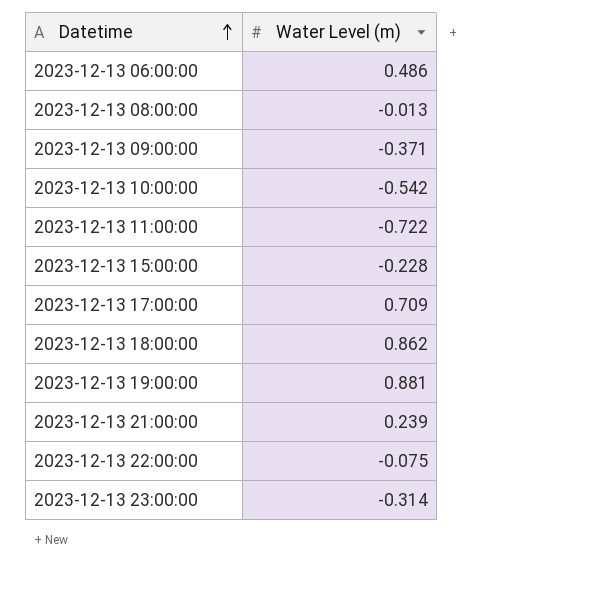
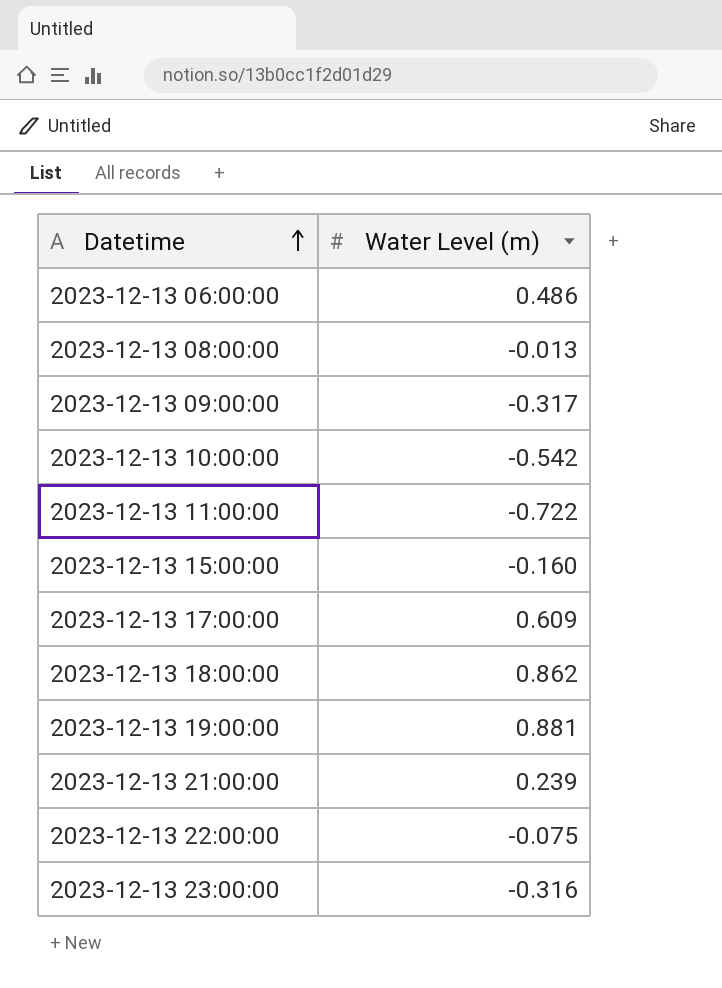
2023-12-13 09:00:00 | Water Level (m): -0.371 -> -0.317
2023-12-13 15:00:00 | Water Level (m): -0.228 -> -0.160
2023-12-13 17:00:00 | Water Level (m): 0.709 -> 0.609
2023-12-13 23:00:00 | Water Level (m): -0.314 -> -0.316

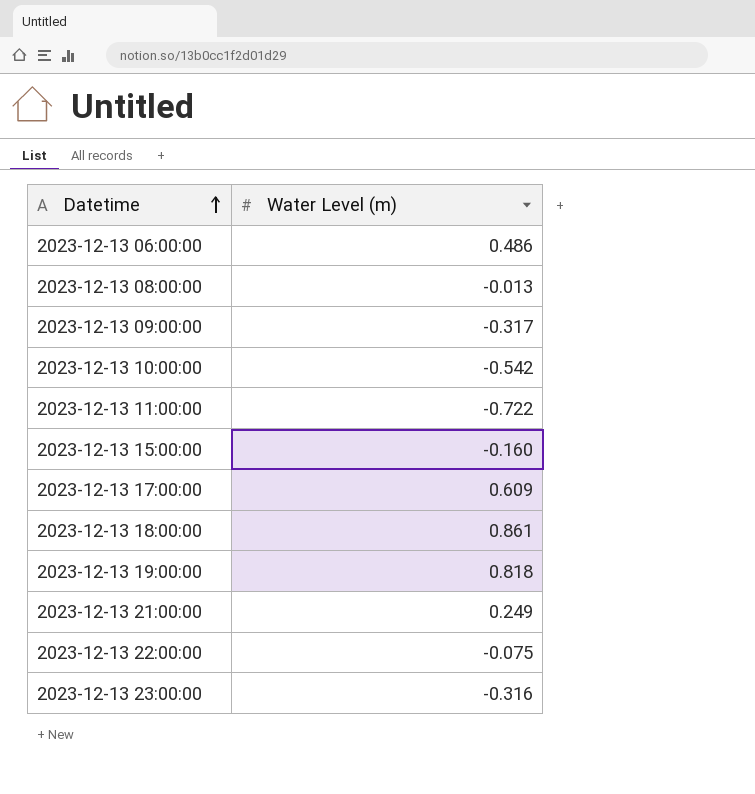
2023-12-13 18:00:00 | Water Level (m): 0.862 -> 0.861
2023-12-13 19:00:00 | Water Level (m): 0.881 -> 0.818
2023-12-13 21:00:00 | Water Level (m): 0.239 -> 0.249

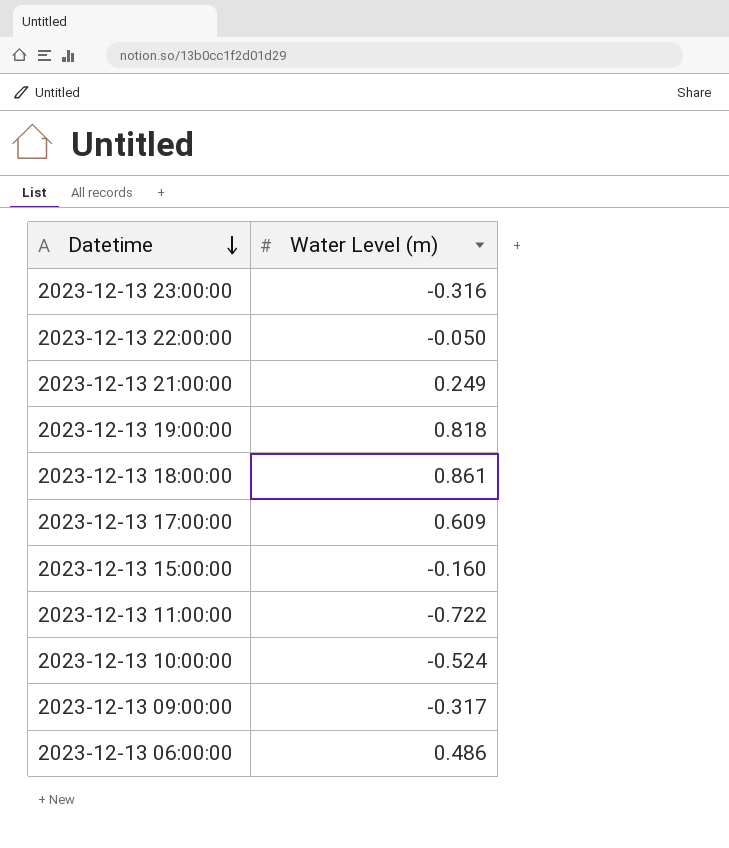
row order: Datetime ascending -> Datetime descending
row 2023-12-13 08:00:00: -0.013 -> none
2023-12-13 22:00:00 | Water Level (m): -0.075 -> -0.050
2023-12-13 10:00:00 | Water Level (m): -0.542 -> -0.524

